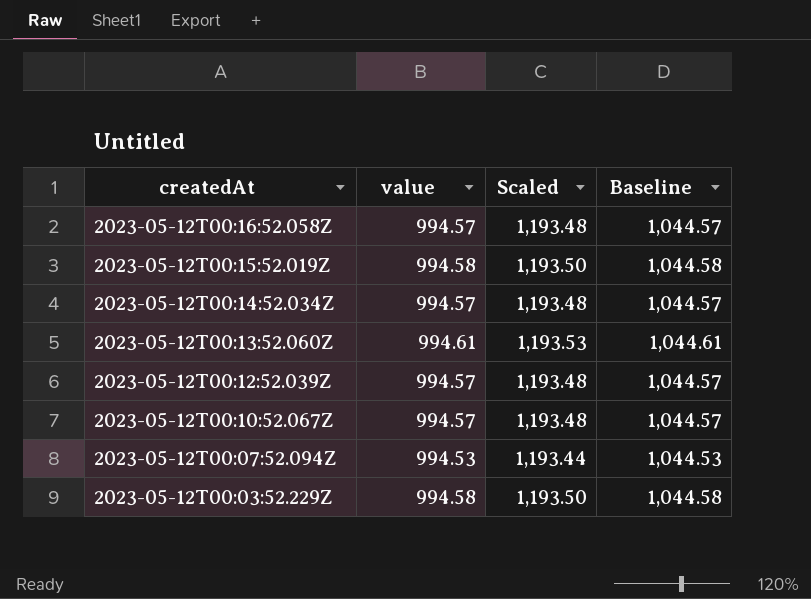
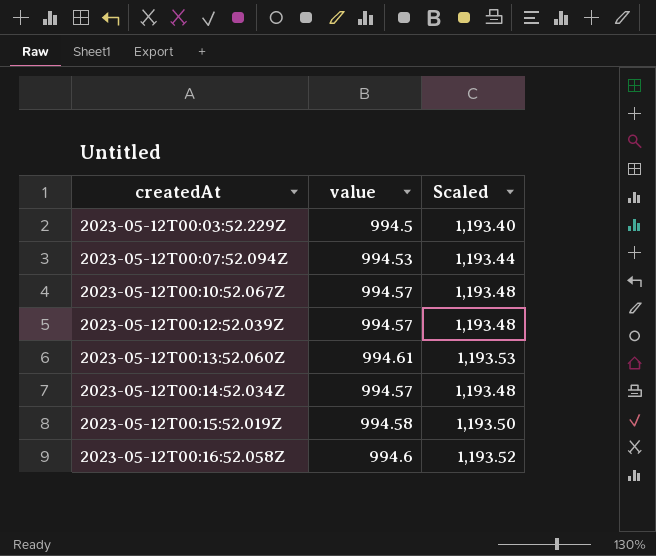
row order: createdAt descending -> createdAt ascending
column Baseline | formula: [value] + 50 -> none
2023-05-12T00:03:52.229Z | value: 994.58 -> 994.5
2023-05-12T00:03:52.229Z | Scaled: 1,193.50 -> 1,193.40
2023-05-12T00:16:52.058Z | value: 994.57 -> 994.6
2023-05-12T00:16:52.058Z | Scaled: 1,193.48 -> 1,193.52

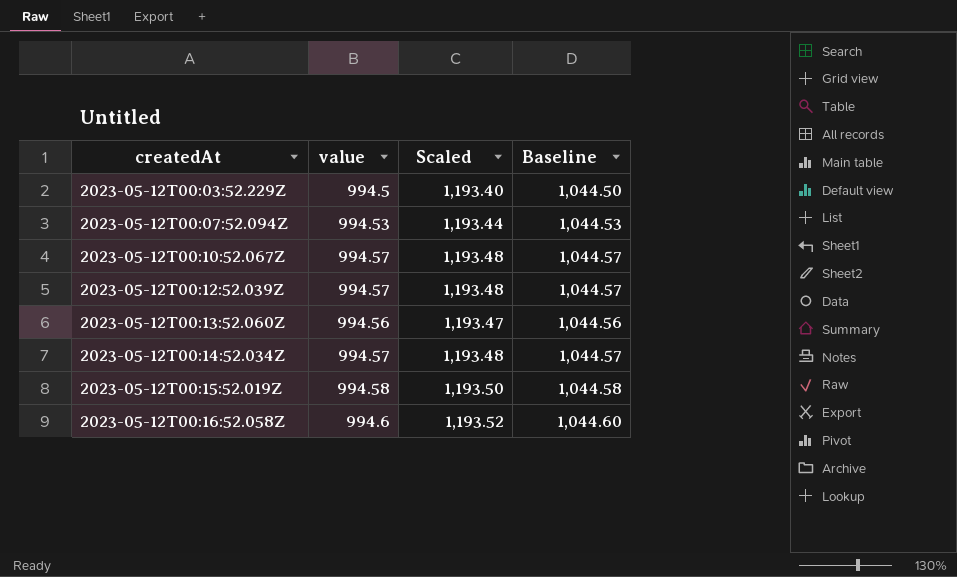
column Baseline | formula: none -> [value] + 50
2023-05-12T00:13:52.060Z | value: 994.61 -> 994.56
2023-05-12T00:13:52.060Z | Scaled: 1,193.53 -> 1,193.47

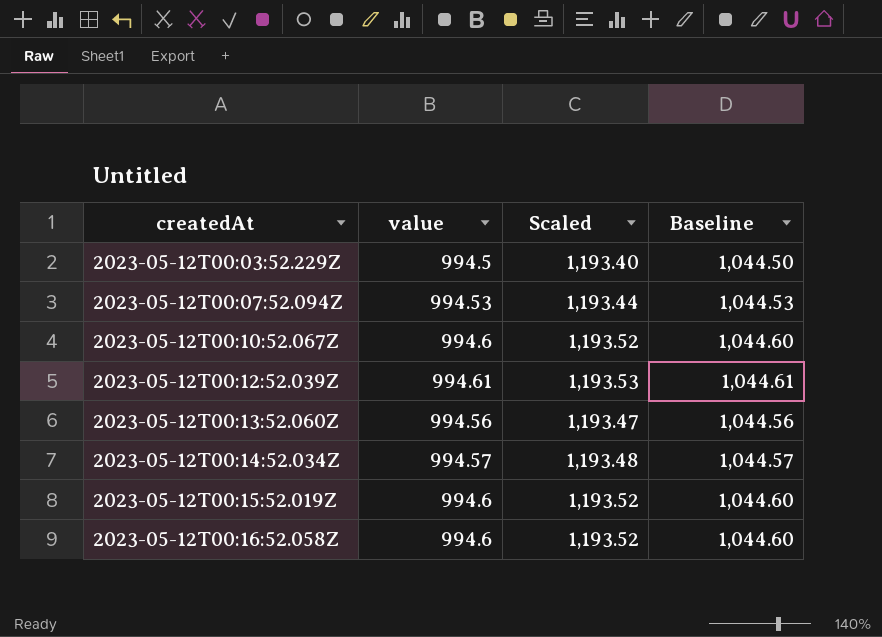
2023-05-12T00:10:52.067Z | value: 994.57 -> 994.6
2023-05-12T00:10:52.067Z | Scaled: 1,193.48 -> 1,193.52
2023-05-12T00:10:52.067Z | Baseline: 1,044.57 -> 1,044.60
2023-05-12T00:12:52.039Z | value: 994.57 -> 994.61
2023-05-12T00:12:52.039Z | Scaled: 1,193.48 -> 1,193.53
2023-05-12T00:12:52.039Z | Baseline: 1,044.57 -> 1,044.61
2023-05-12T00:15:52.019Z | value: 994.58 -> 994.6
2023-05-12T00:15:52.019Z | Scaled: 1,193.50 -> 1,193.52
2023-05-12T00:15:52.019Z | Baseline: 1,044.58 -> 1,044.60

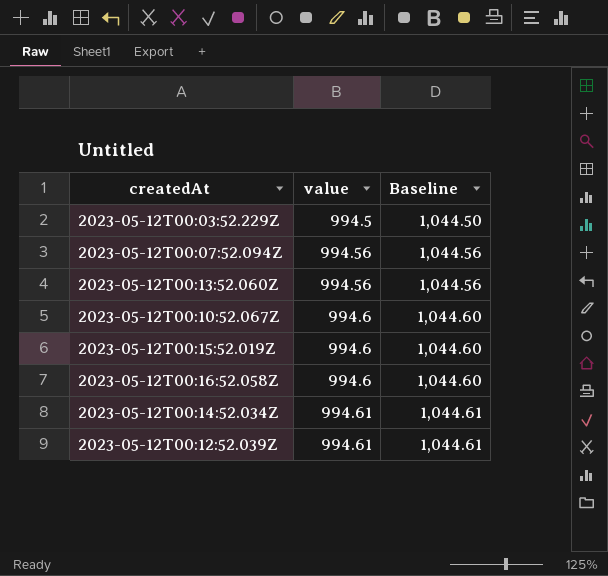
row order: createdAt ascending -> value ascending
column Scaled | formula: [value] * 1.2 -> none
2023-05-12T00:07:52.094Z | value: 994.53 -> 994.56
2023-05-12T00:07:52.094Z | Baseline: 1,044.53 -> 1,044.56
2023-05-12T00:14:52.034Z | value: 994.57 -> 994.61
2023-05-12T00:14:52.034Z | Baseline: 1,044.57 -> 1,044.61

